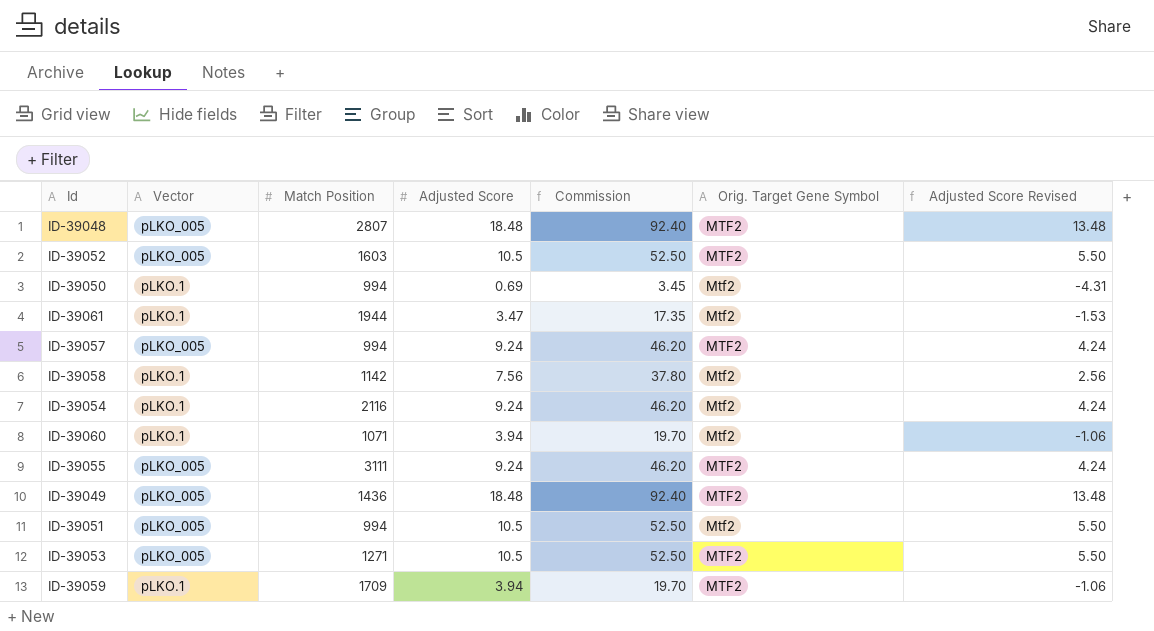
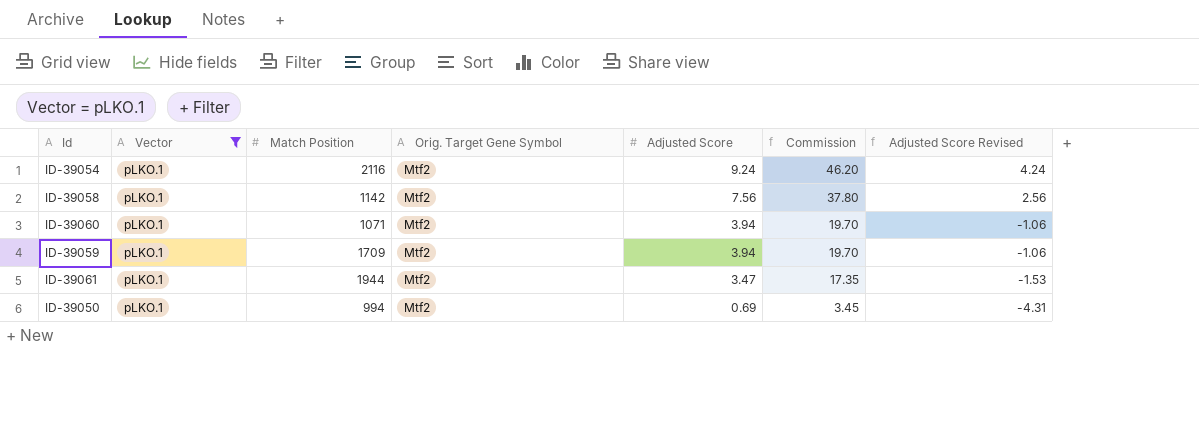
filter: none -> Vector = pLKO.1
row order: none -> Adjusted Score descending
column Orig. Target Gene Symbol | position: 6 -> 4
ID-39059 | Orig. Target Gene Symbol: MTF2 -> Mtf2

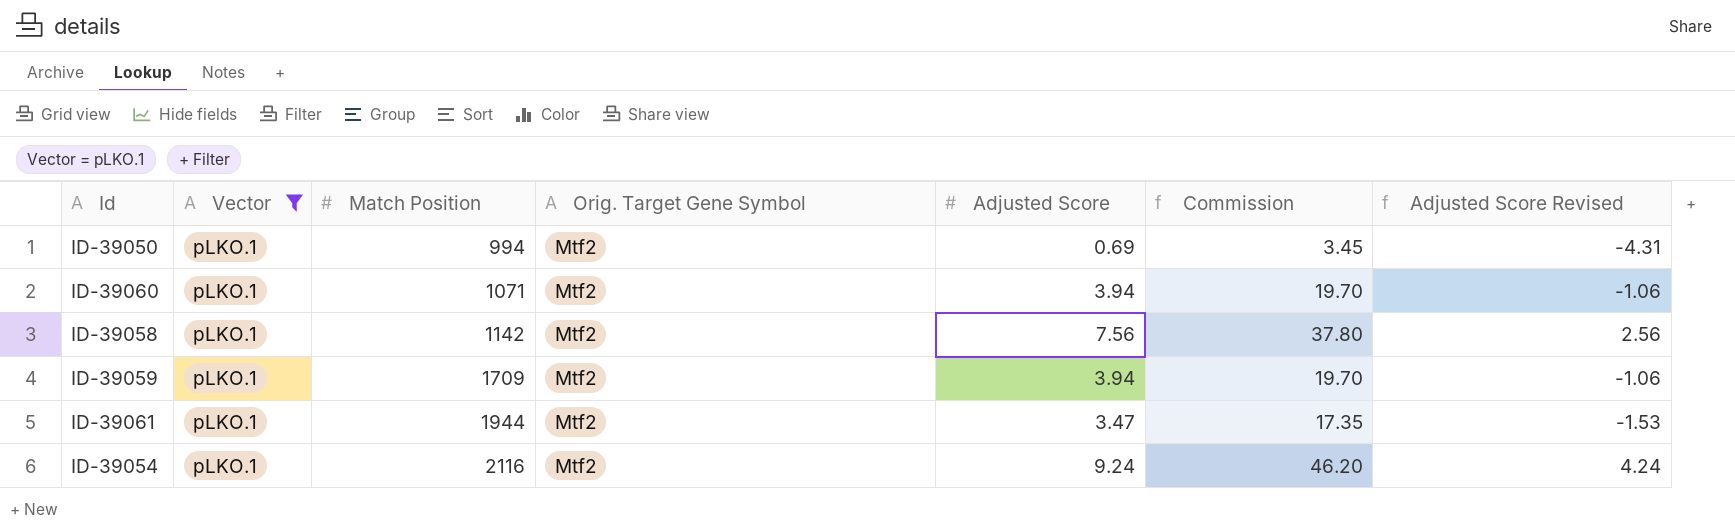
row order: Adjusted Score descending -> Match Position ascending

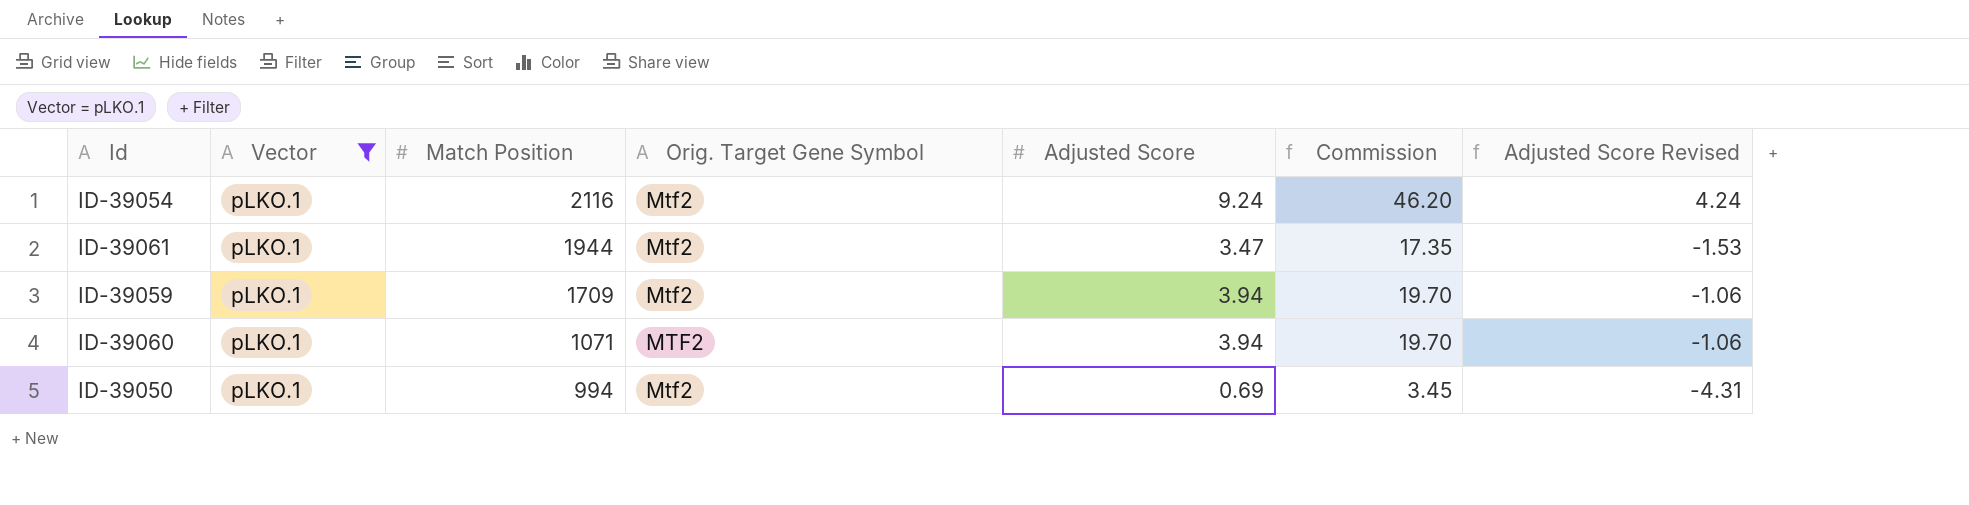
row order: Match Position ascending -> Match Position descending
row ID-39058: pLKO.1 | 1142 | Mtf2 | 7.56 | 37.80 | 2.56 -> none
ID-39060 | Orig. Target Gene Symbol: Mtf2 -> MTF2

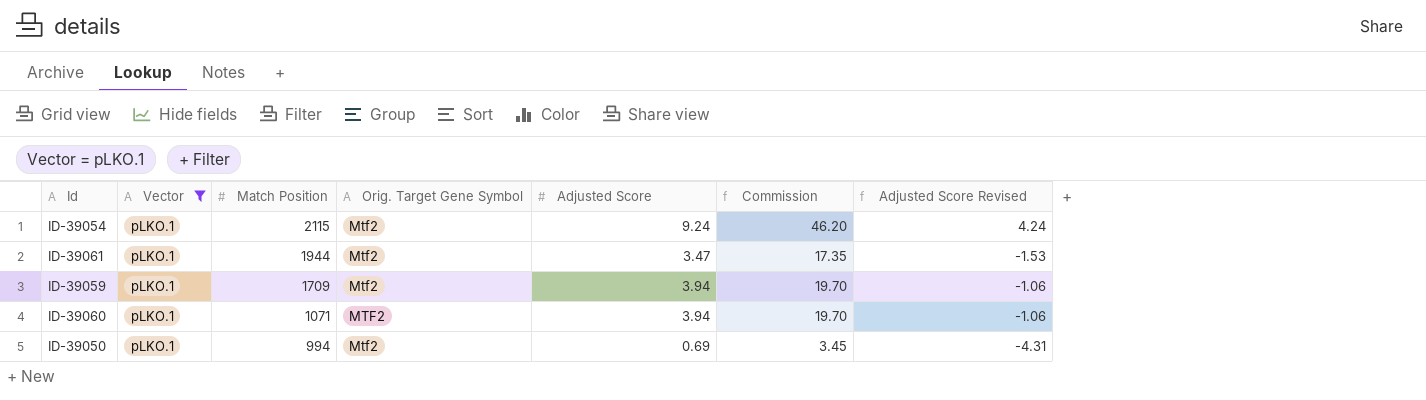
ID-39054 | Match Position: 2116 -> 2115

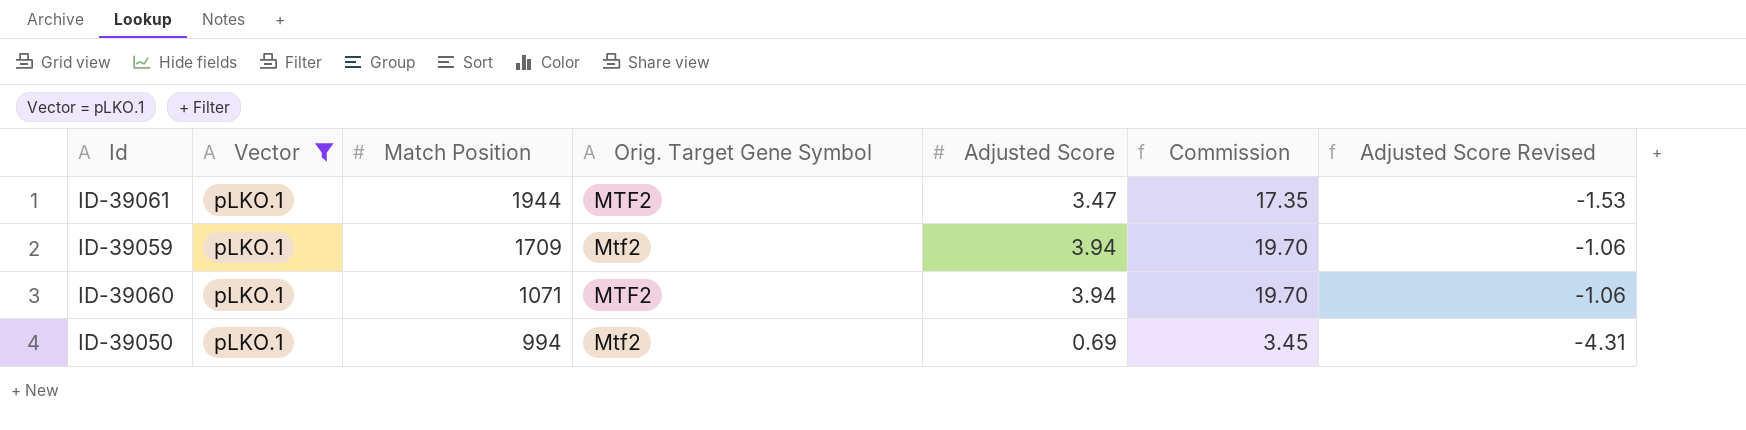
row ID-39054: pLKO.1 | 2115 | Mtf2 | 9.24 | 46.20 | 4.24 -> none
ID-39061 | Orig. Target Gene Symbol: Mtf2 -> MTF2

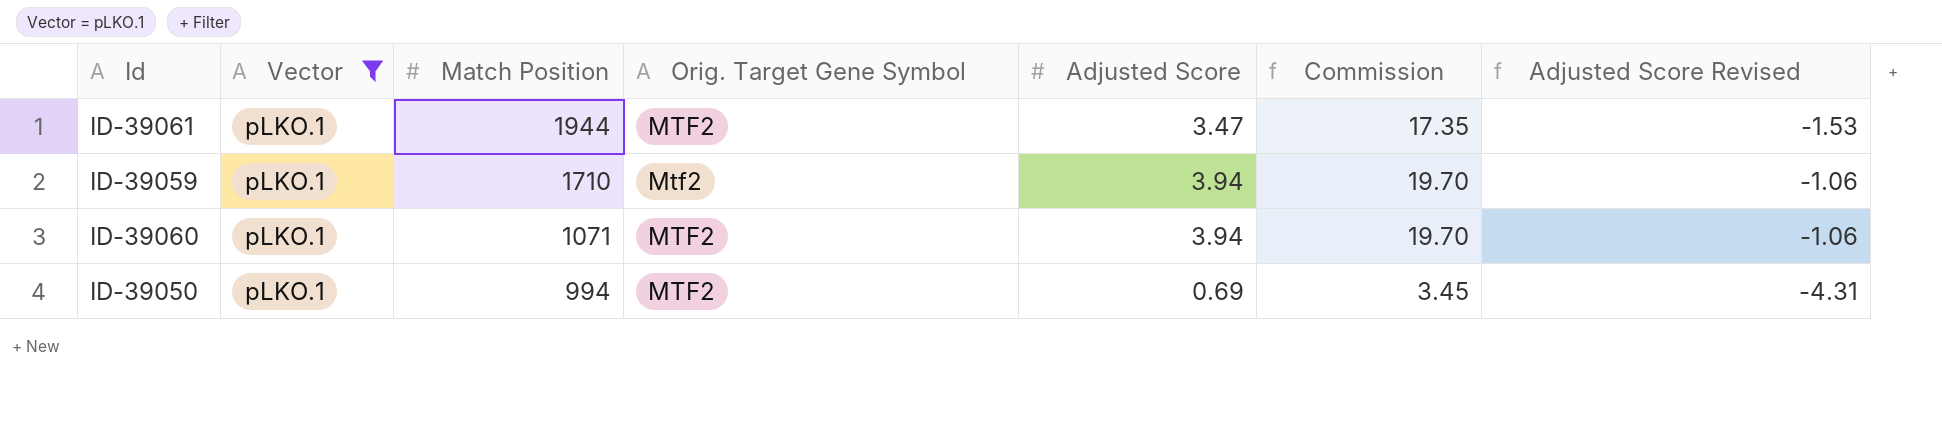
ID-39059 | Match Position: 1709 -> 1710
ID-39050 | Orig. Target Gene Symbol: Mtf2 -> MTF2

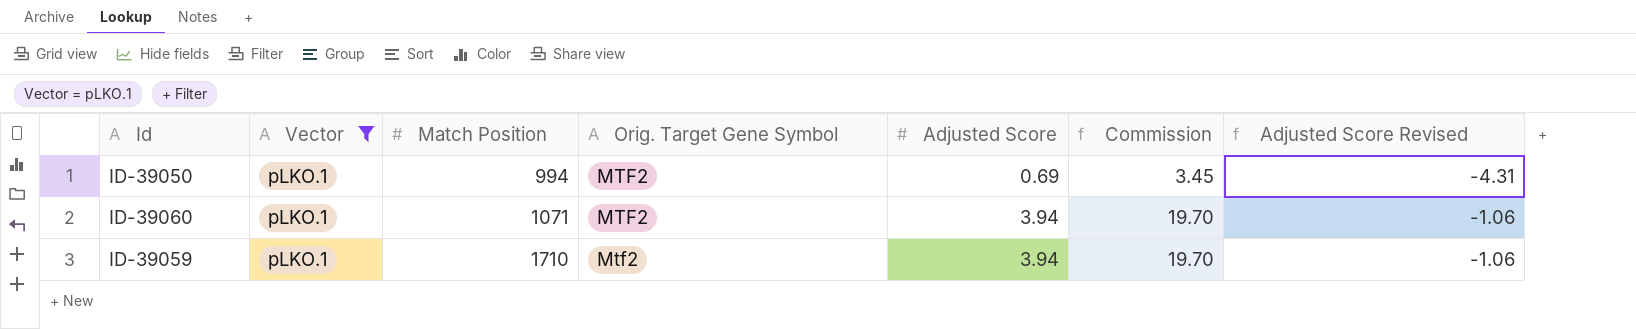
row order: Match Position descending -> Match Position ascending
row ID-39061: pLKO.1 | 1944 | MTF2 | 3.47 | 17.35 | -1.53 -> none

